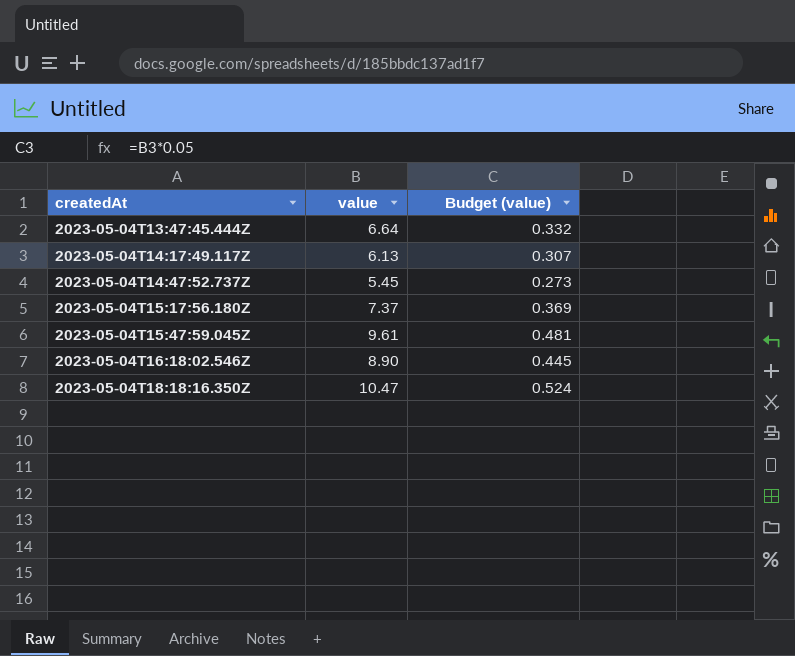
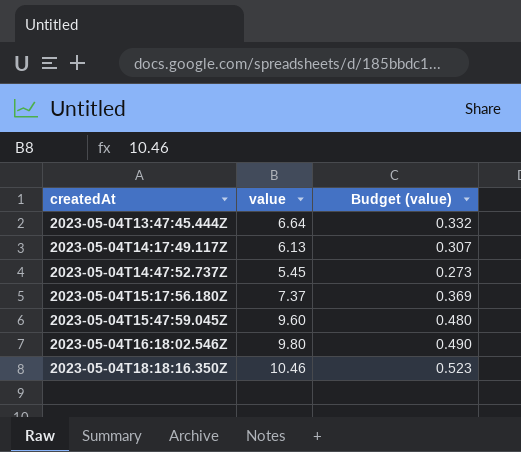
2023-05-04T15:47:59.045Z | value: 9.61 -> 9.60
2023-05-04T15:47:59.045Z | Budget (value): 0.481 -> 0.480
2023-05-04T16:18:02.546Z | value: 8.90 -> 9.80
2023-05-04T16:18:02.546Z | Budget (value): 0.445 -> 0.490
2023-05-04T18:18:16.350Z | value: 10.47 -> 10.46
2023-05-04T18:18:16.350Z | Budget (value): 0.524 -> 0.523

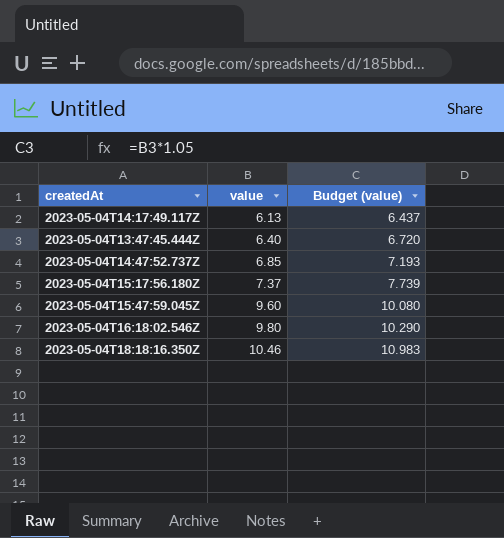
row order: createdAt ascending -> value ascending
column Budget (value) | formula: [value] * 0.05 -> [value] * 1.05
2023-05-04T13:47:45.444Z | value: 6.64 -> 6.40
2023-05-04T14:47:52.737Z | value: 5.45 -> 6.85

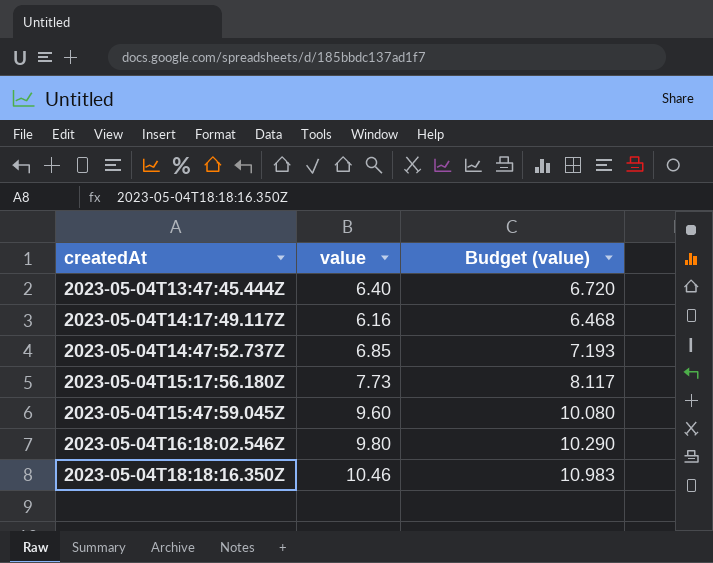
row order: value ascending -> createdAt ascending
2023-05-04T14:17:49.117Z | value: 6.13 -> 6.16
2023-05-04T14:17:49.117Z | Budget (value): 6.437 -> 6.468
2023-05-04T15:17:56.180Z | value: 7.37 -> 7.73
2023-05-04T15:17:56.180Z | Budget (value): 7.739 -> 8.117

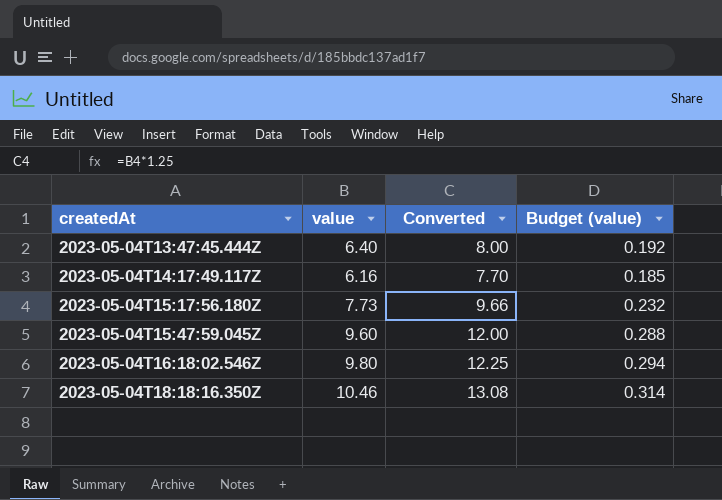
column Converted | formula: none -> [value] * 1.25
column Budget (value) | formula: [value] * 1.05 -> [value] * 0.03
row 2023-05-04T14:47:52.737Z: 6.85 | 7.193 -> none

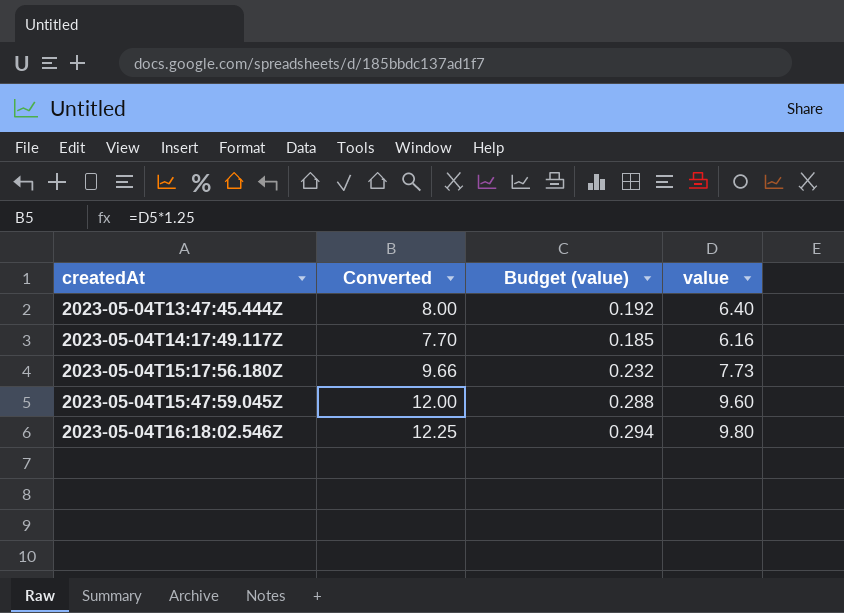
column value | position: 2 -> 4
row 2023-05-04T18:18:16.350Z: 10.46 | 13.08 | 0.314 -> none

